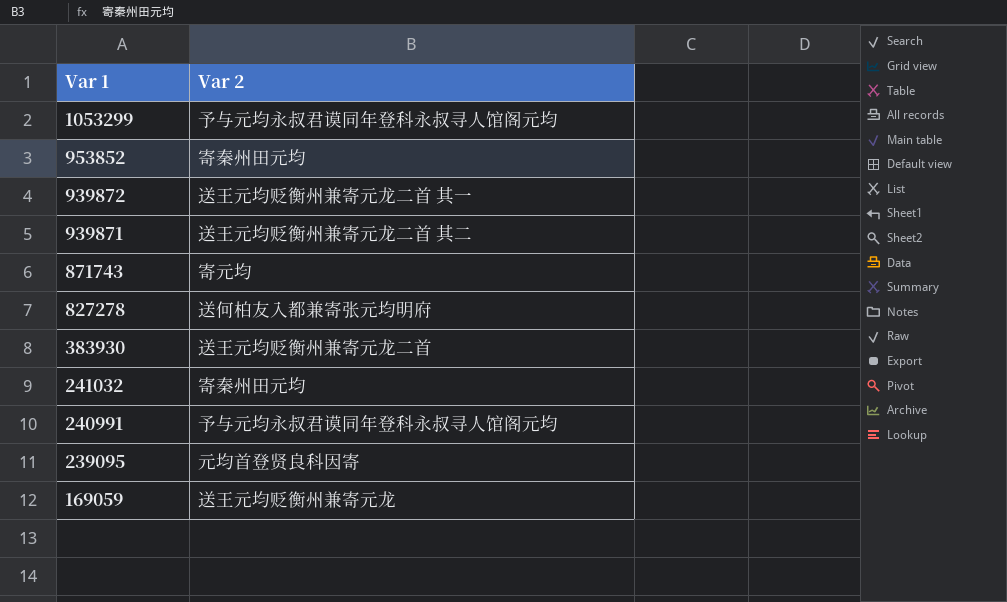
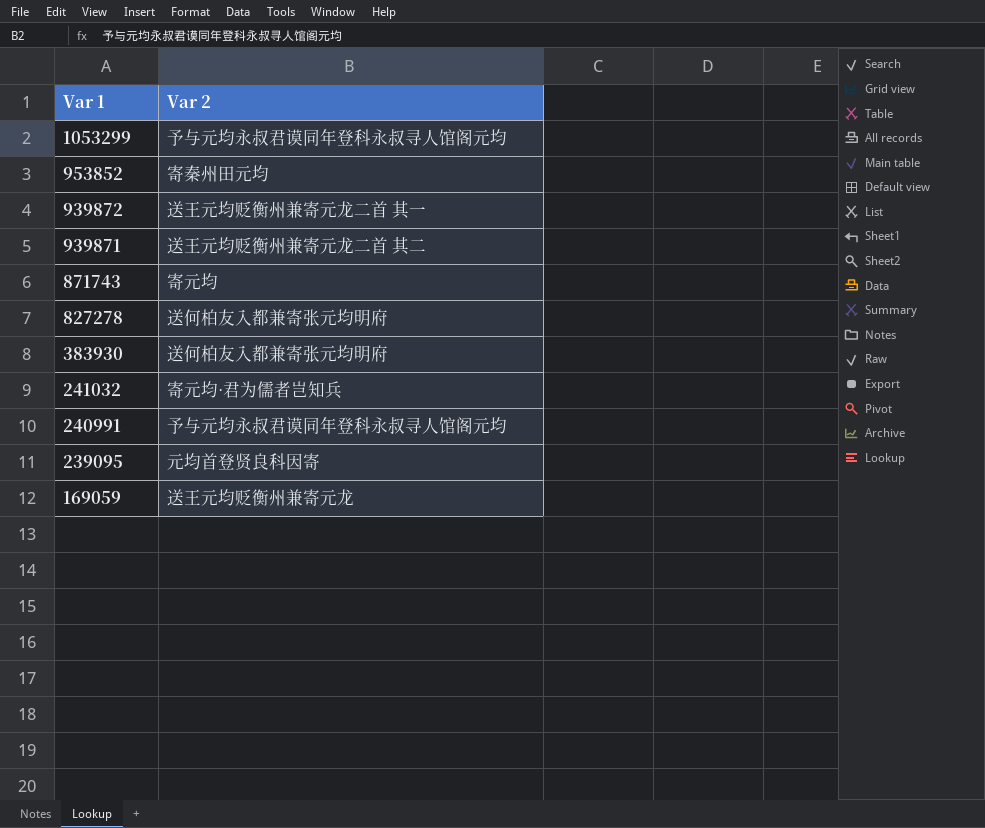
383930 | Var 2: 送王元均贬衡州兼寄元龙二首 -> 送何柏友入都兼寄张元均明府
241032 | Var 2: 寄秦州田元均 -> 寄元均·君为儒者岂知兵

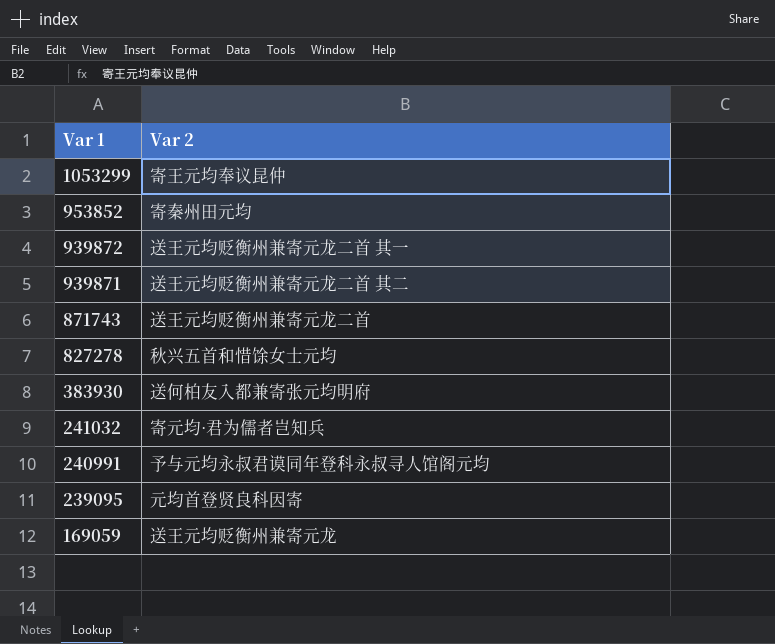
1053299 | Var 2: 予与元均永叔君谟同年登科永叔寻人馆阁元均 -> 寄王元均奉议昆仲
871743 | Var 2: 寄元均 -> 送王元均贬衡州兼寄元龙二首
827278 | Var 2: 送何柏友入都兼寄张元均明府 -> 秋兴五首和惜馀女士元均

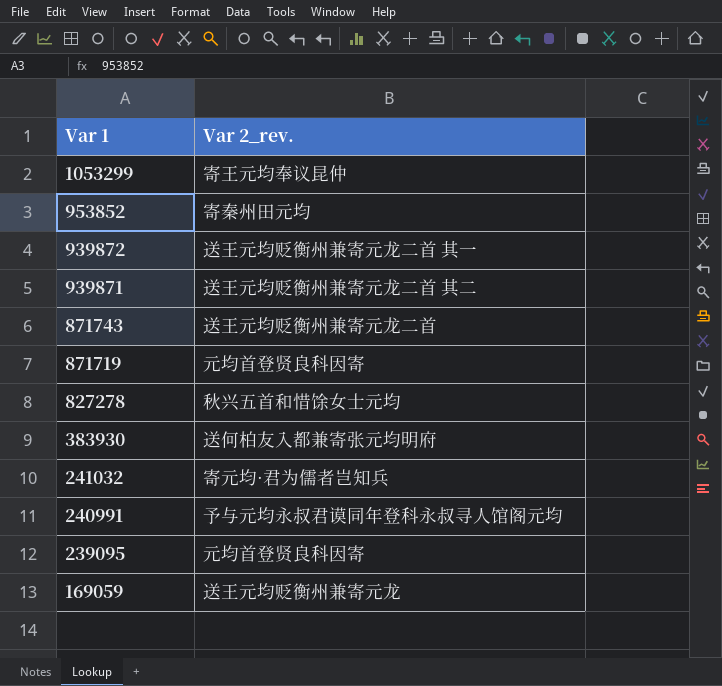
column name: Var 2 -> Var 2_rev.
row 871719: none -> 元均首登贤良科因寄

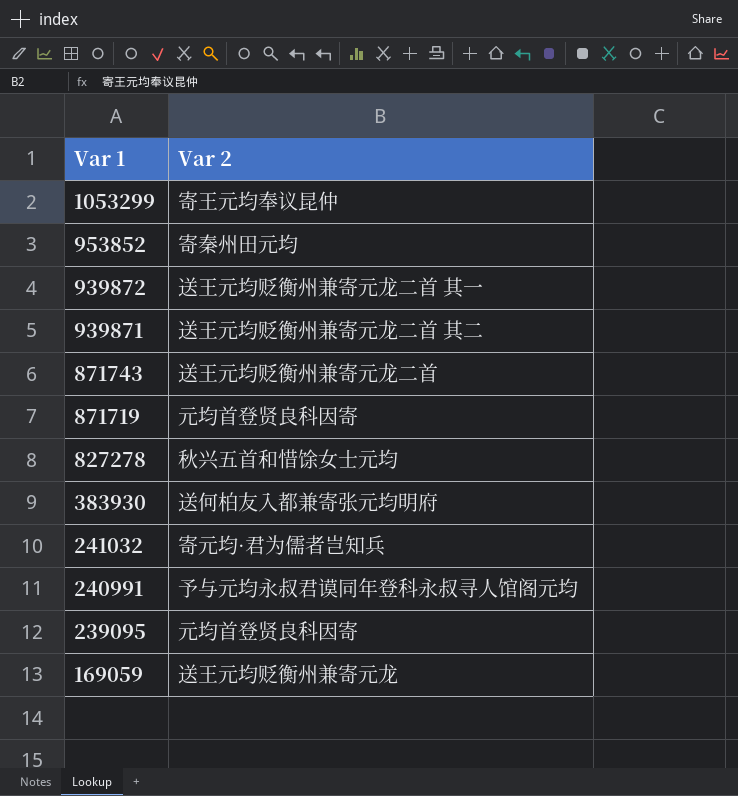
column name: Var 2_rev. -> Var 2

